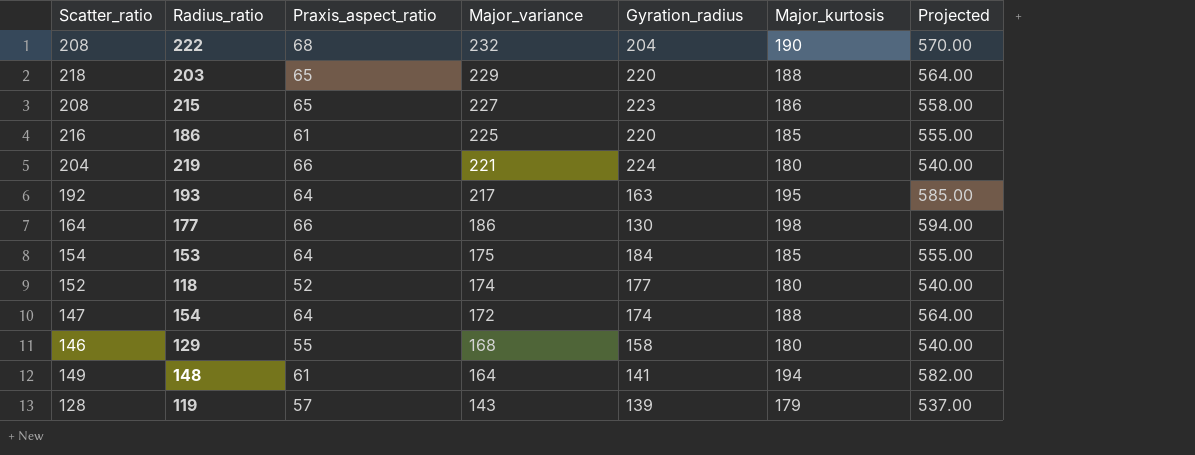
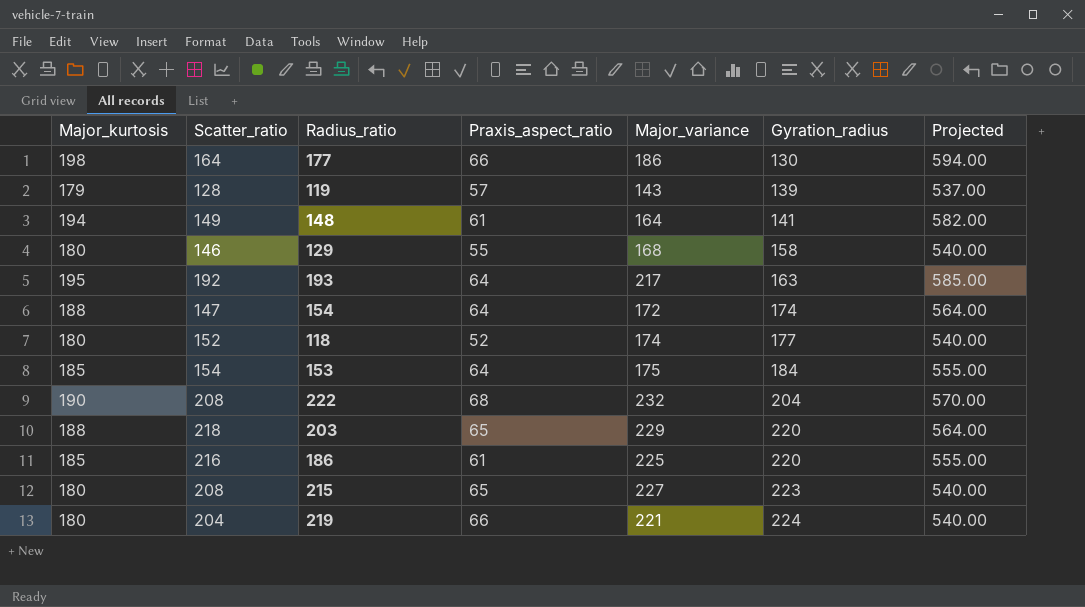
row order: Major_variance descending -> Gyration_radius ascending
column Major_kurtosis | position: 6 -> 1
215 | Major_kurtosis: 186 -> 180
215 | Projected: 558.00 -> 540.00

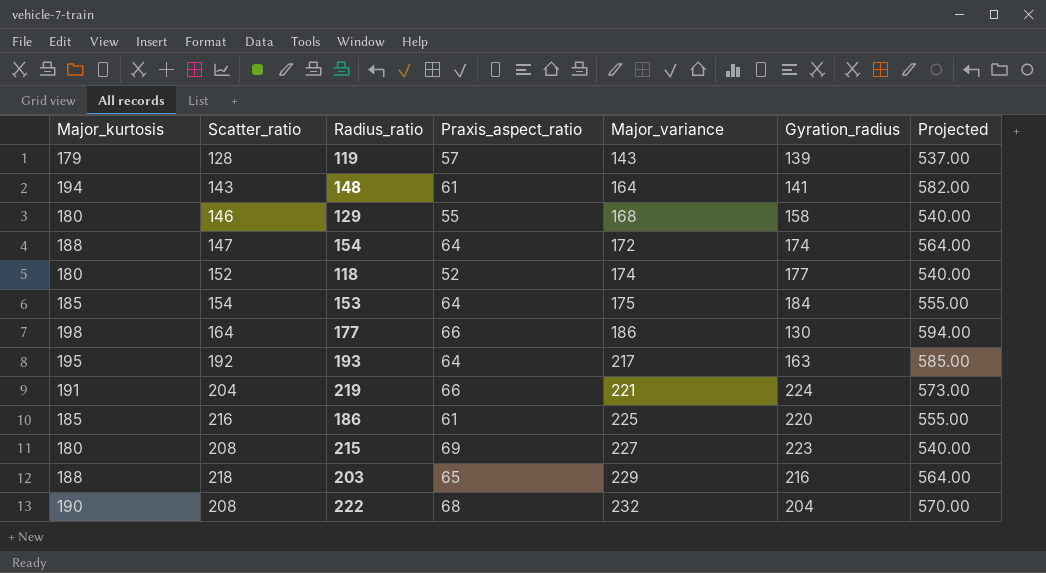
row order: Gyration_radius ascending -> Major_variance ascending
148 | Scatter_ratio: 149 -> 143
219 | Major_kurtosis: 180 -> 191
219 | Projected: 540.00 -> 573.00
215 | Praxis_aspect_ratio: 65 -> 69
203 | Gyration_radius: 220 -> 216

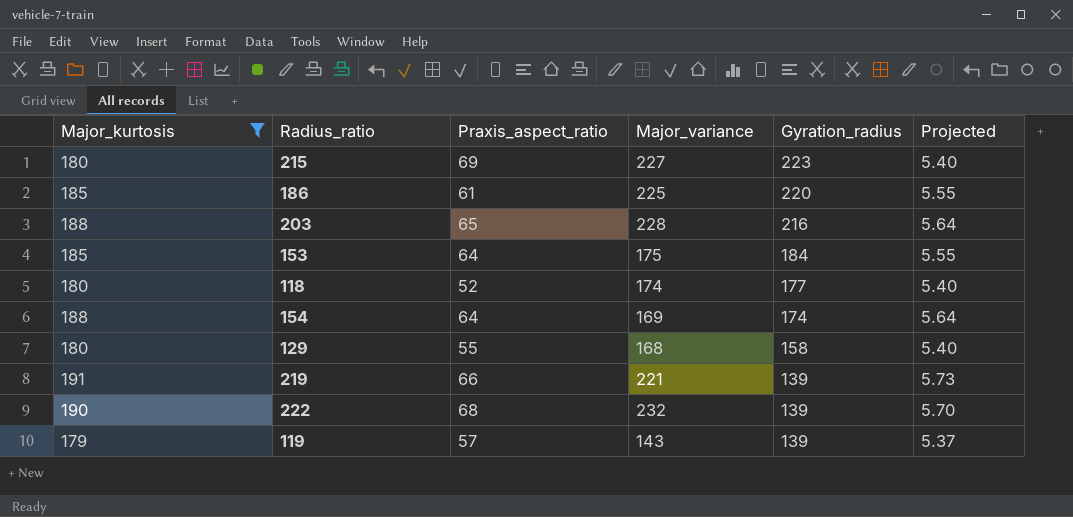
filter: none -> Major_kurtosis <= 191
row order: Major_variance ascending -> Gyration_radius descending
column Scatter_ratio | position: 2 -> none
column Projected | formula: [Major_kurtosis] * 3 -> [Major_kurtosis] * 0.03
203 | Major_variance: 229 -> 228
154 | Major_variance: 172 -> 169
219 | Gyration_radius: 224 -> 139
222 | Gyration_radius: 204 -> 139

